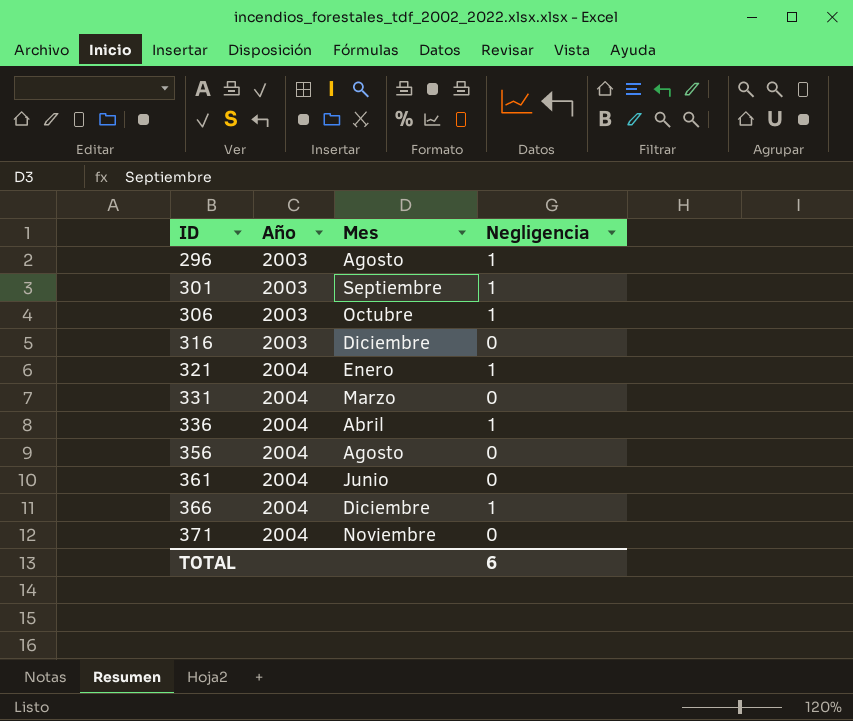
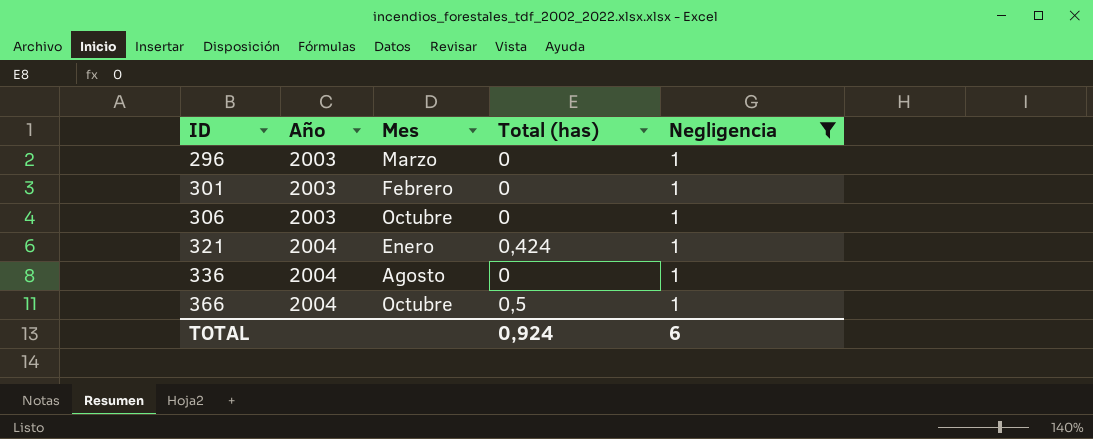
filter: none -> Negligencia = 1
column Total (has) | position: none -> 4
296 | Mes: Agosto -> Marzo
301 | Mes: Septiembre -> Febrero
336 | Mes: Abril -> Agosto
366 | Mes: Diciembre -> Octubre

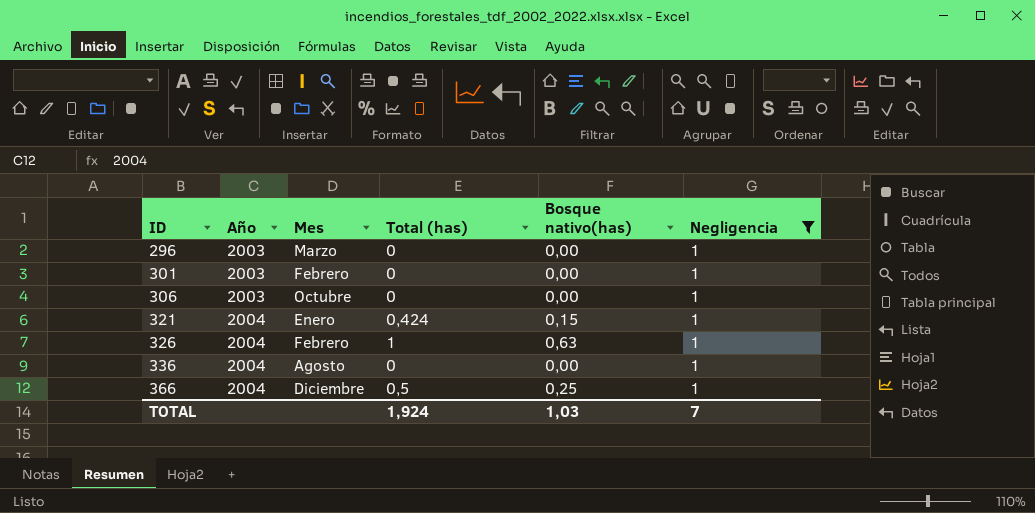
column Bosque nativo(has) | position: none -> 5
row 326: none -> 2004 | Febrero | 1 | 0,63 | 1
366 | Mes: Octubre -> Diciembre
TOTAL | Total (has): 0,924 -> 1,924
TOTAL | Negligencia: 6 -> 7

